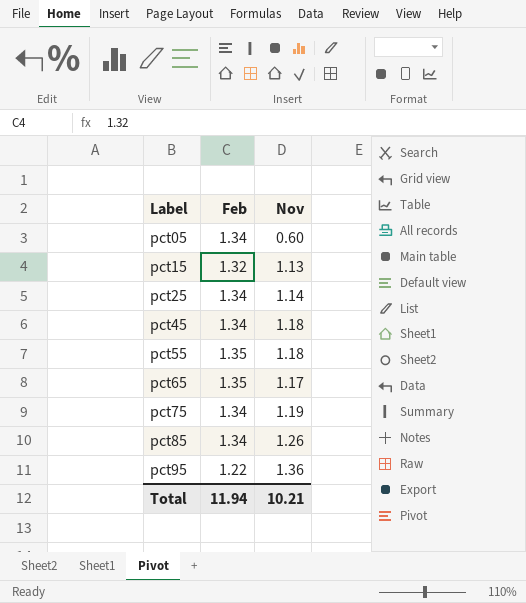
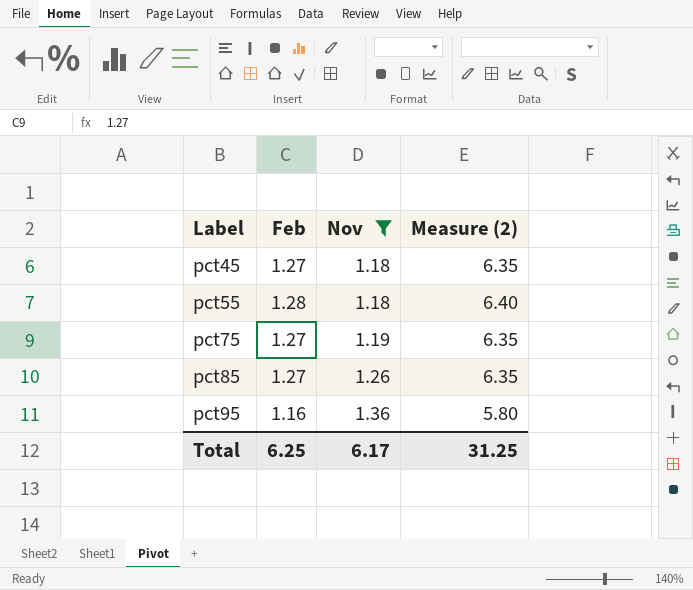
filter: none -> Nov >= 1.18
column Measure (2) | formula: none -> [Feb] * 5
pct45 | Feb: 1.34 -> 1.27
pct55 | Feb: 1.35 -> 1.28
pct75 | Feb: 1.34 -> 1.27
pct85 | Feb: 1.34 -> 1.27
pct95 | Feb: 1.22 -> 1.16
Total | Feb: 11.94 -> 6.25
Total | Nov: 10.21 -> 6.17

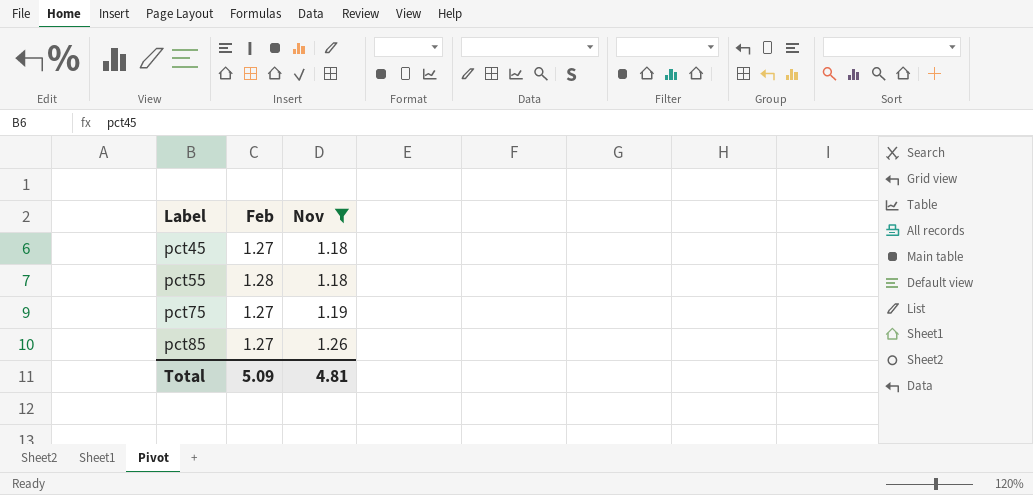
column Measure (2) | formula: [Feb] * 5 -> none
row pct95: 1.16 | 1.36 | 5.80 -> none
Total | Feb: 6.25 -> 5.09
Total | Nov: 6.17 -> 4.81

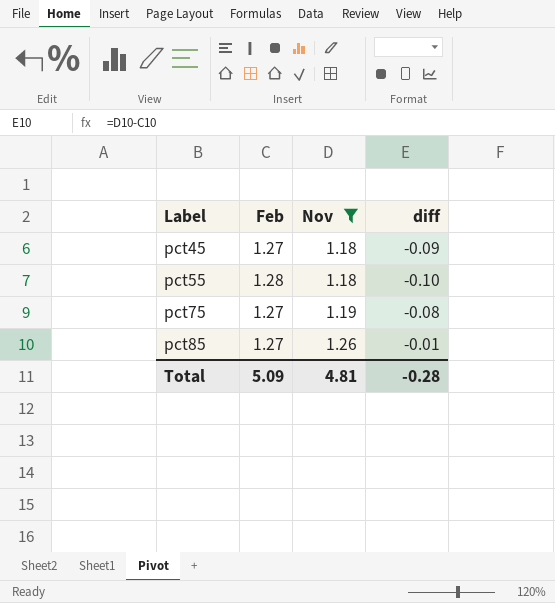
column diff | formula: none -> [Nov] - [Feb]

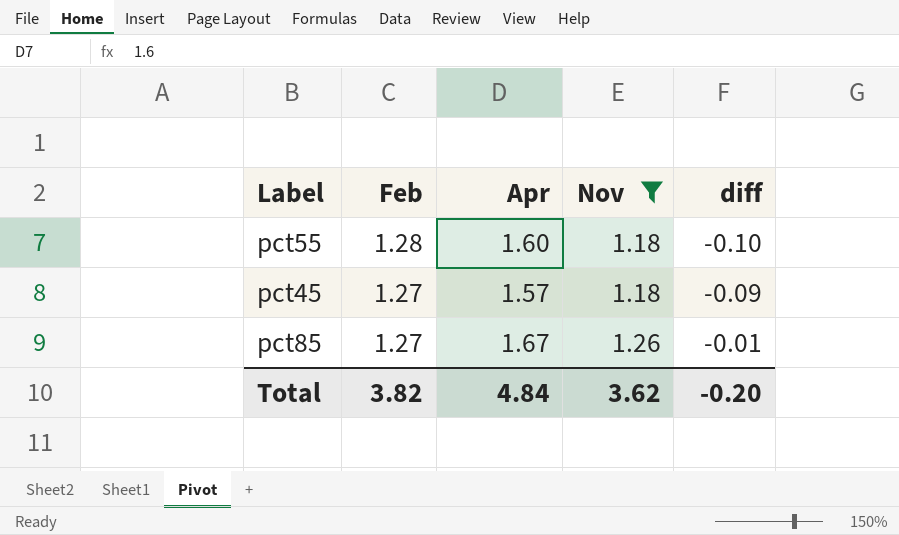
row order: Label ascending -> Feb descending
column Apr | position: none -> 3
row pct75: 1.27 | 1.19 | -0.08 -> none
Total | Feb: 5.09 -> 3.82
Total | Nov: 4.81 -> 3.62
Total | diff: -0.28 -> -0.20

